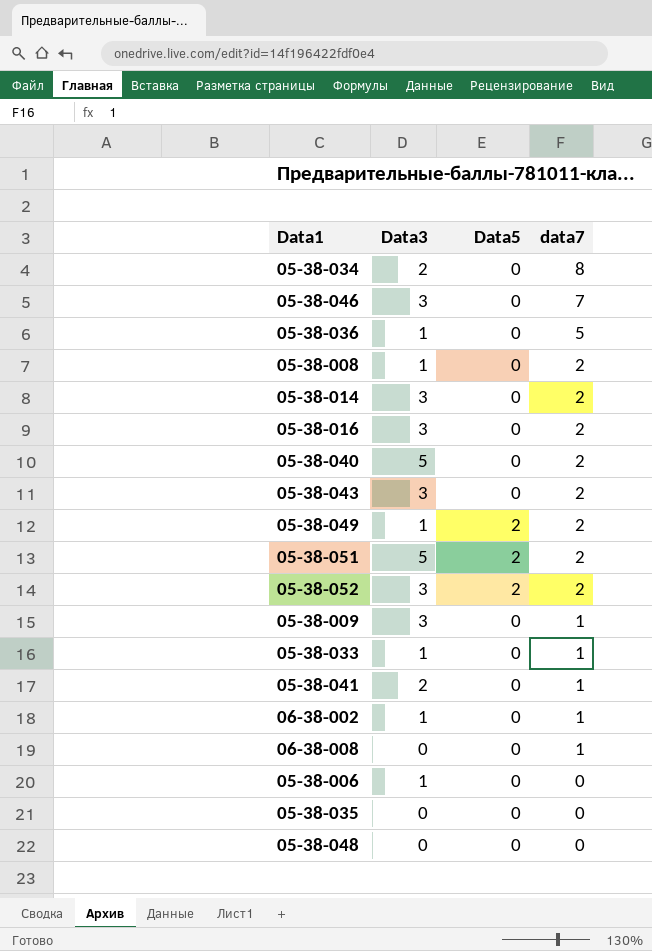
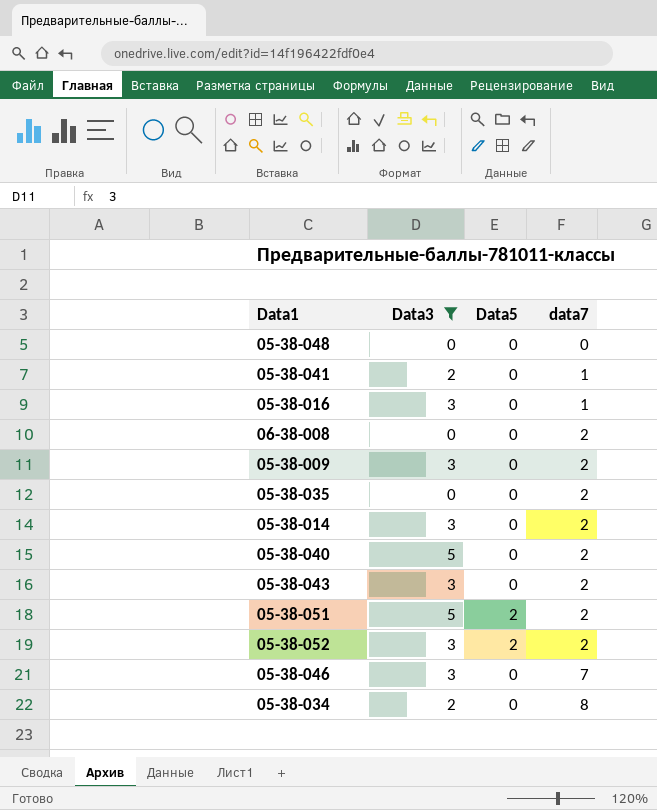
filter: none -> Data3 != 1
row order: data7 descending -> data7 ascending
05-38-016 | data7: 2 -> 1
06-38-008 | data7: 1 -> 2
05-38-009 | data7: 1 -> 2
05-38-035 | data7: 0 -> 2

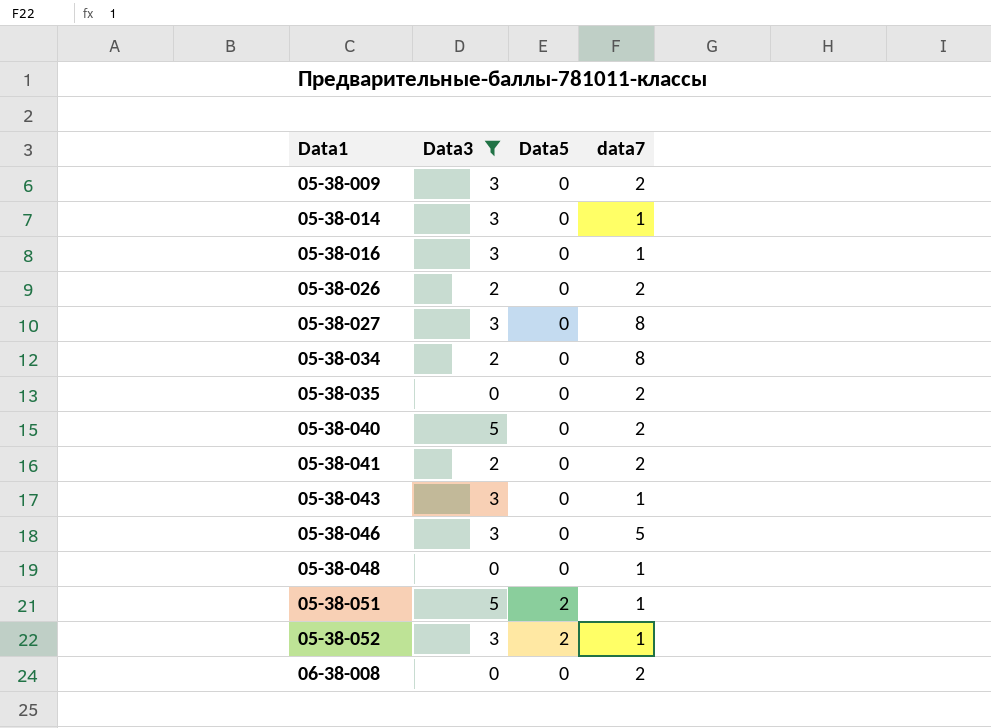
row order: data7 ascending -> Data1 ascending
05-38-014 | data7: 2 -> 1
row 05-38-026: none -> 2 | 0 | 2
row 05-38-027: none -> 3 | 0 | 8
05-38-041 | data7: 1 -> 2
05-38-043 | data7: 2 -> 1
05-38-046 | data7: 7 -> 5
05-38-048 | data7: 0 -> 1
05-38-051 | data7: 2 -> 1
05-38-052 | data7: 2 -> 1

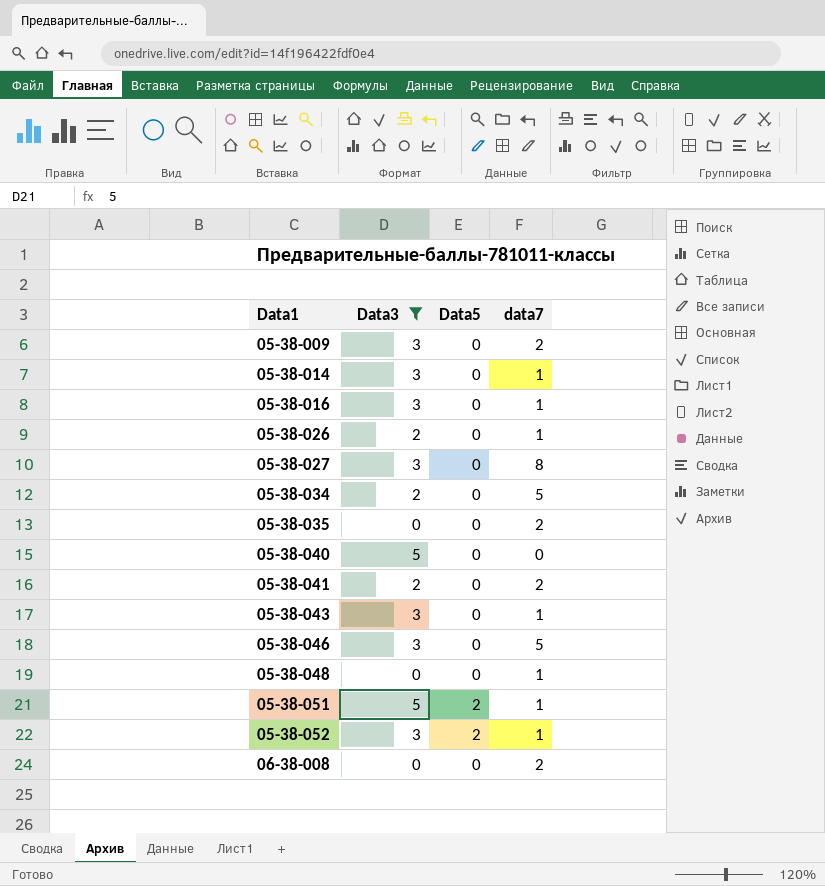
05-38-026 | data7: 2 -> 1
05-38-034 | data7: 8 -> 5
05-38-040 | data7: 2 -> 0

